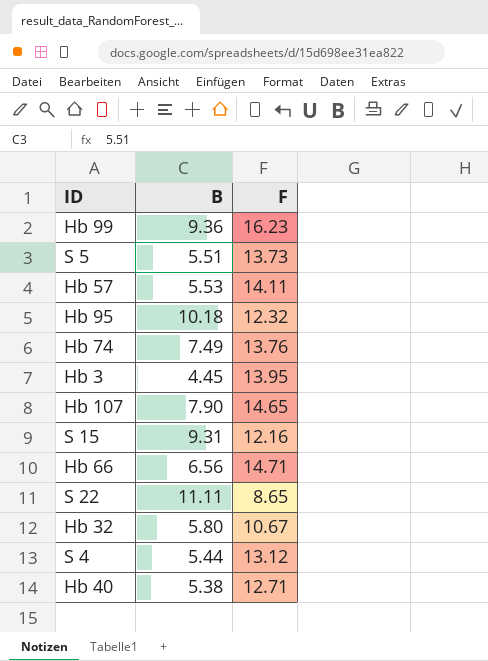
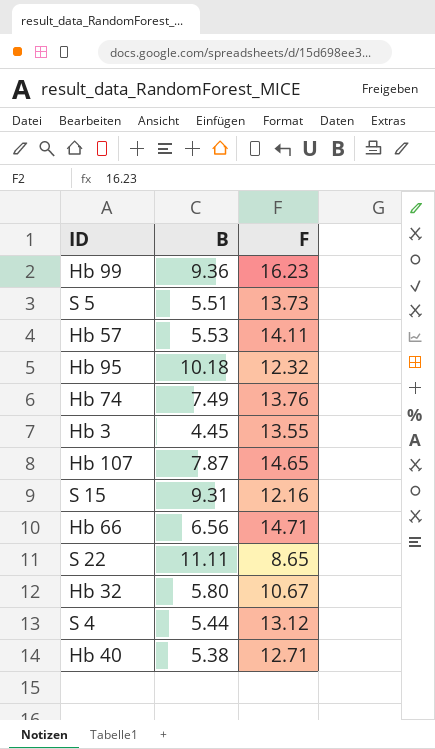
Hb 3 | F: 13.95 -> 13.55
Hb 107 | B: 7.90 -> 7.87

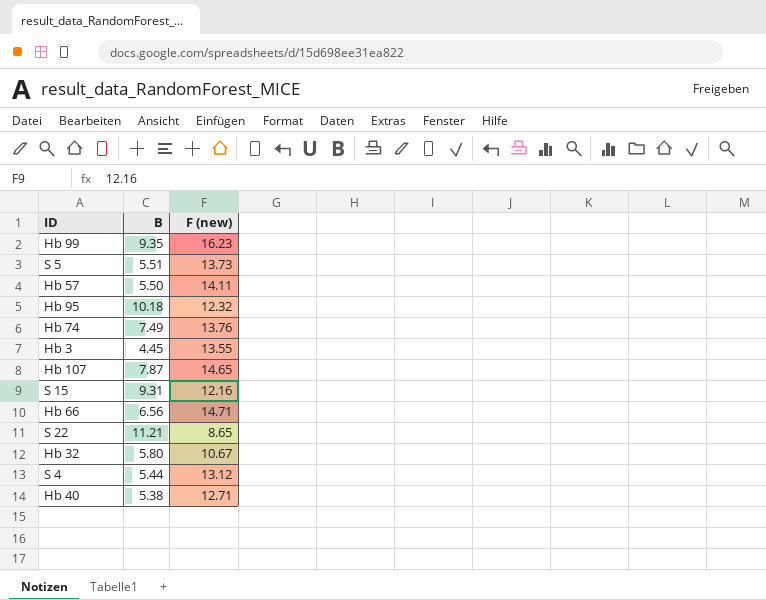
column name: F -> F (new)
Hb 99 | B: 9.36 -> 9.35
Hb 57 | B: 5.53 -> 5.50
S 22 | B: 11.11 -> 11.21

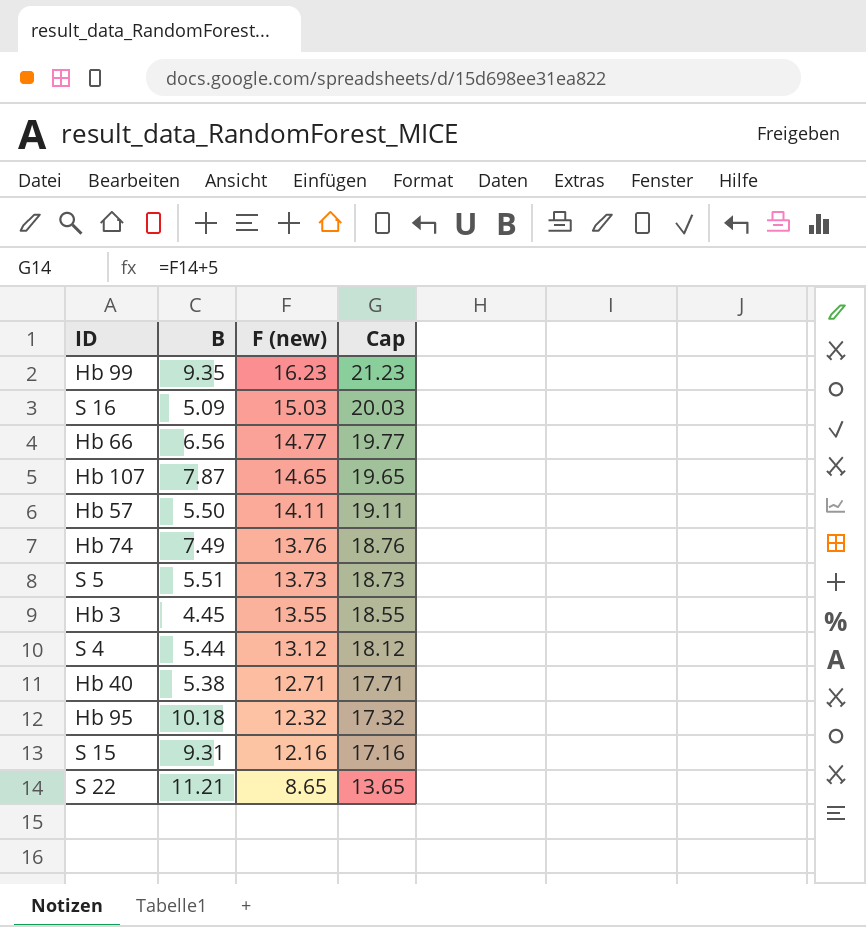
row order: none -> F (new) descending
column Cap | formula: none -> [F (new)] + 5
row Hb 32: 5.80 | 10.67 -> none
row S 16: none -> 5.09 | 15.03 | 20.03
Hb 66 | F (new): 14.71 -> 14.77

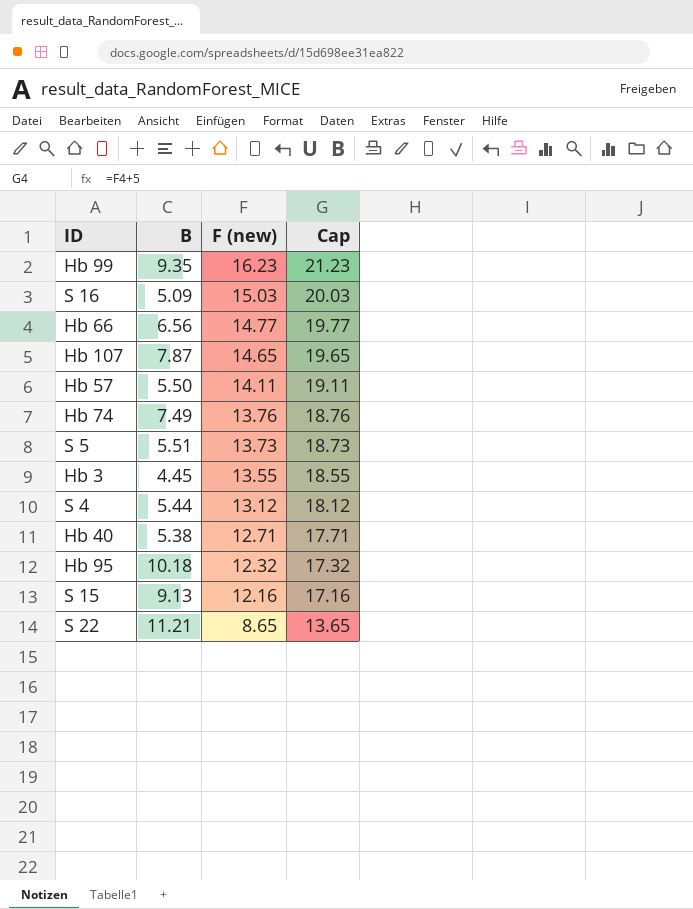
S 15 | B: 9.31 -> 9.13

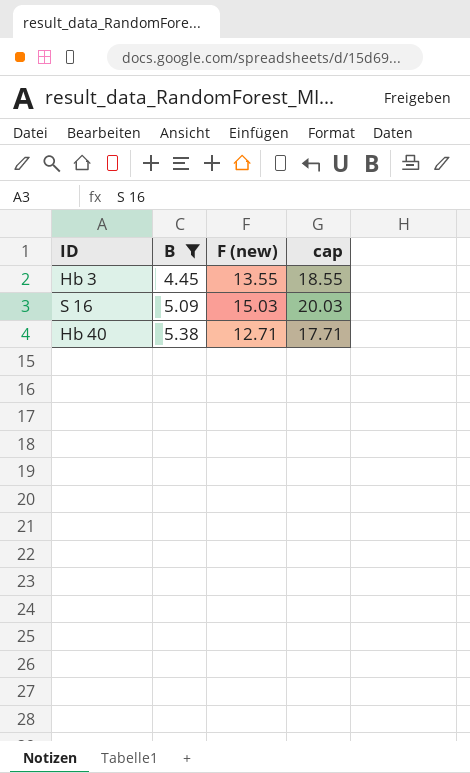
filter: none -> B <= 5.38
row order: F (new) descending -> B ascending
column name: Cap -> cap

